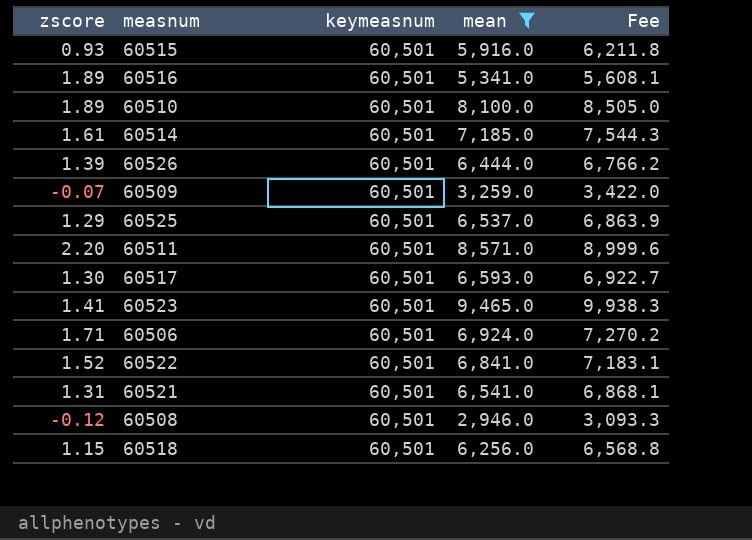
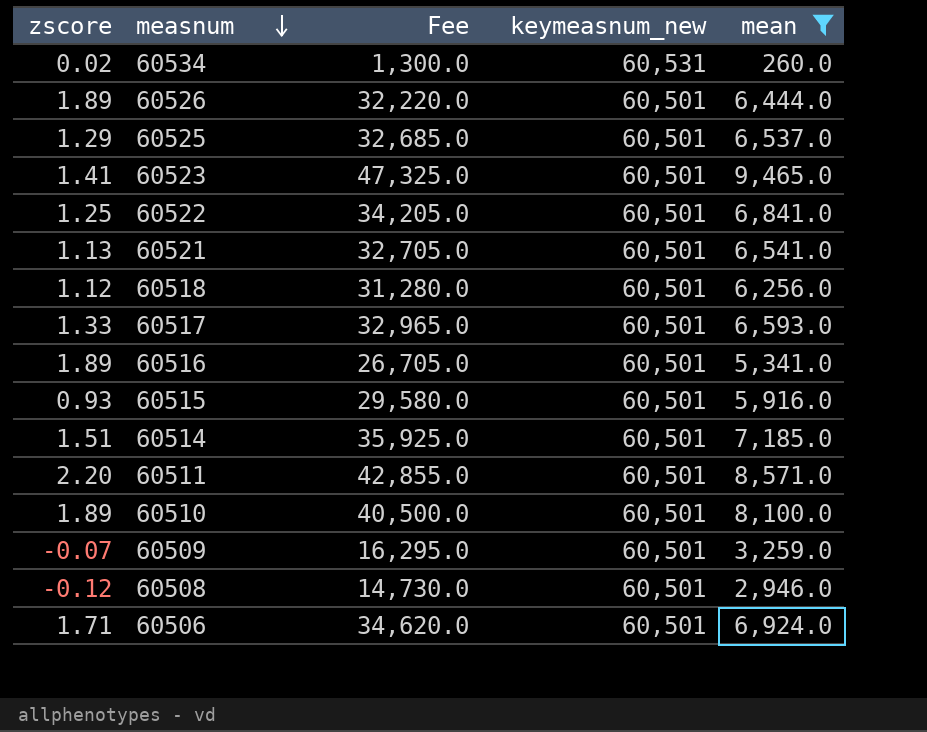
row order: none -> measnum descending
column Fee | formula: [mean] * 1.05 -> [mean] * 5
column Fee | position: 5 -> 3
column name: keymeasnum -> keymeasnum_new
row 60534: none -> 0.02 | 1,300.0 | 60,531 | 260.0
60526 | zscore: 1.39 -> 1.89
60522 | zscore: 1.52 -> 1.25
60521 | zscore: 1.31 -> 1.13
60518 | zscore: 1.15 -> 1.12
60517 | zscore: 1.30 -> 1.33
60514 | zscore: 1.61 -> 1.51

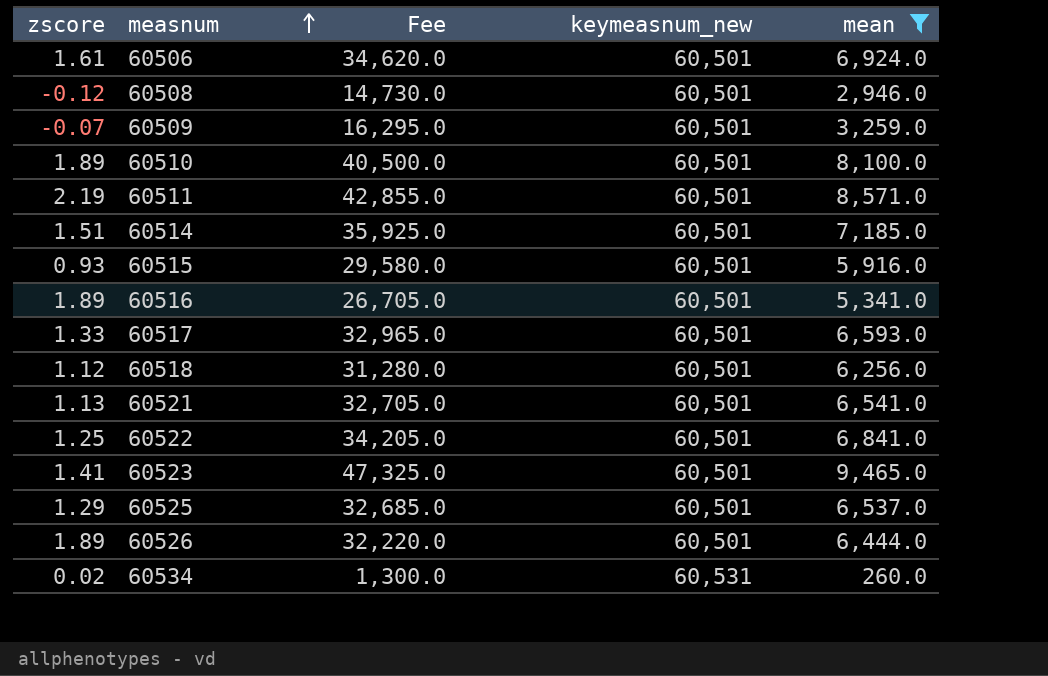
row order: measnum descending -> measnum ascending
60506 | zscore: 1.71 -> 1.61
60511 | zscore: 2.20 -> 2.19

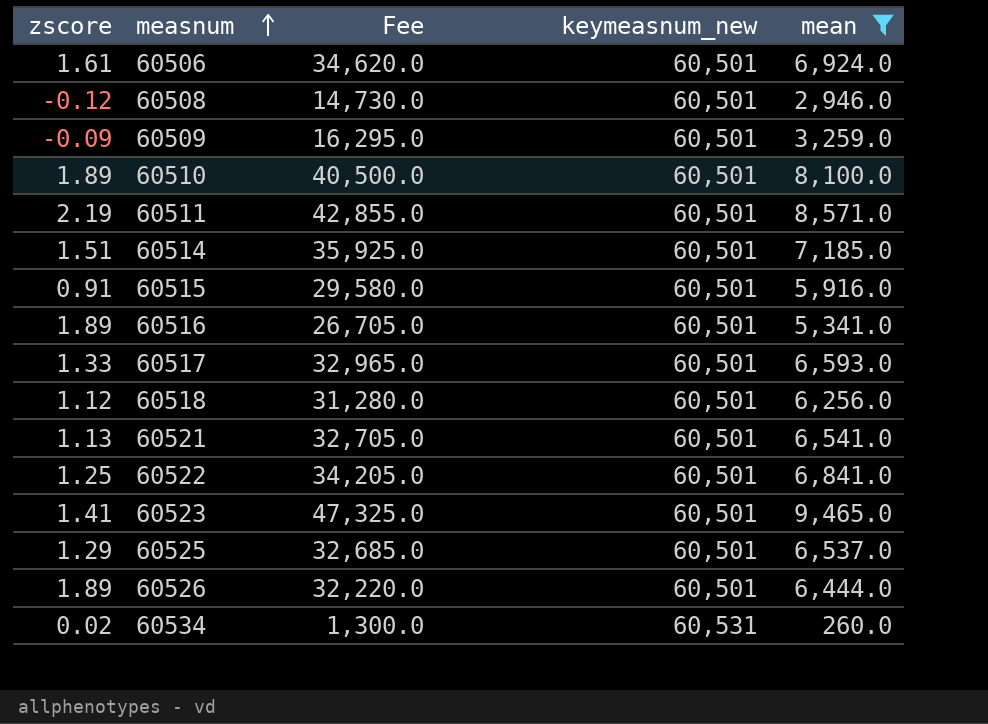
60509 | zscore: -0.07 -> -0.09
60515 | zscore: 0.93 -> 0.91

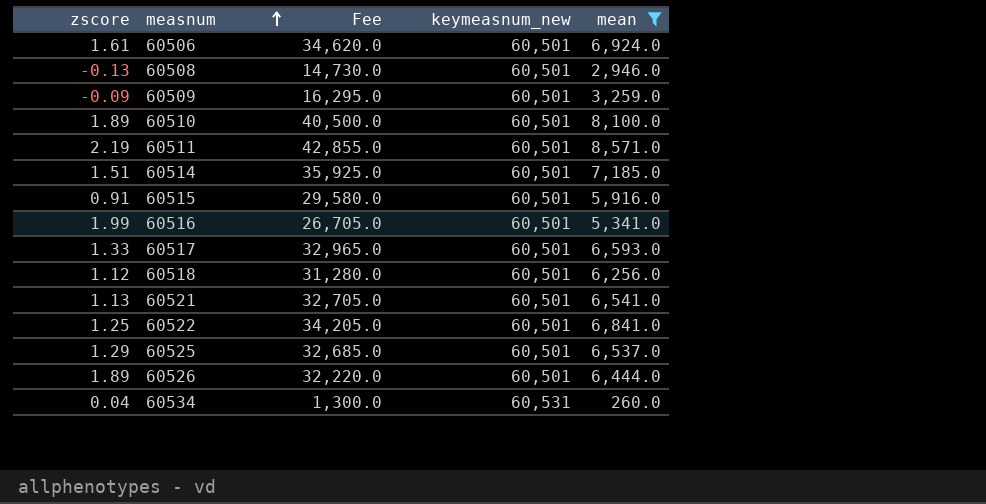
row 60523: 1.41 | 47,325.0 | 60,501 | 9,465.0 -> none
60508 | zscore: -0.12 -> -0.13
60516 | zscore: 1.89 -> 1.99
60534 | zscore: 0.02 -> 0.04

